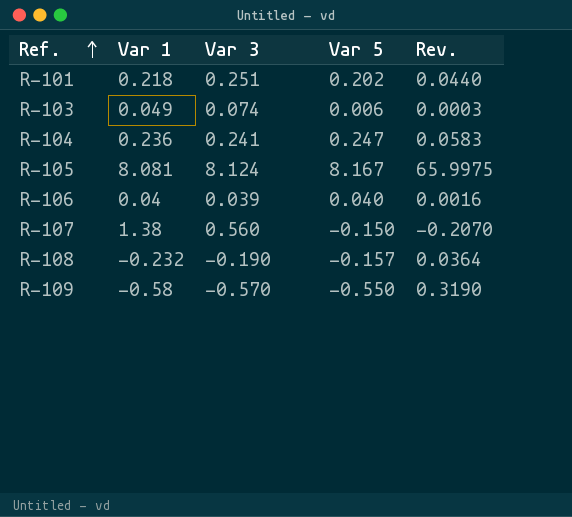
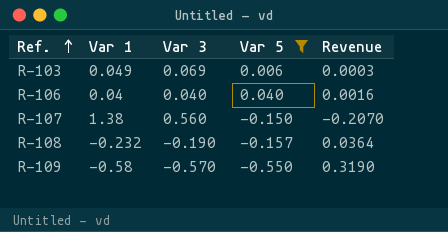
filter: none -> Var 5 <= 0.040
column name: Rev. -> Revenue
R-103 | Var 3: 0.074 -> 0.069
R-106 | Var 3: 0.039 -> 0.040

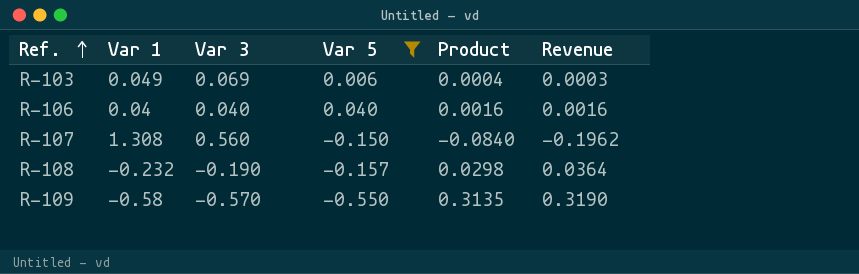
column Product | formula: none -> [Var 3] * [Var 5]
R-107 | Var 1: 1.38 -> 1.308
R-107 | Revenue: -0.2070 -> -0.1962

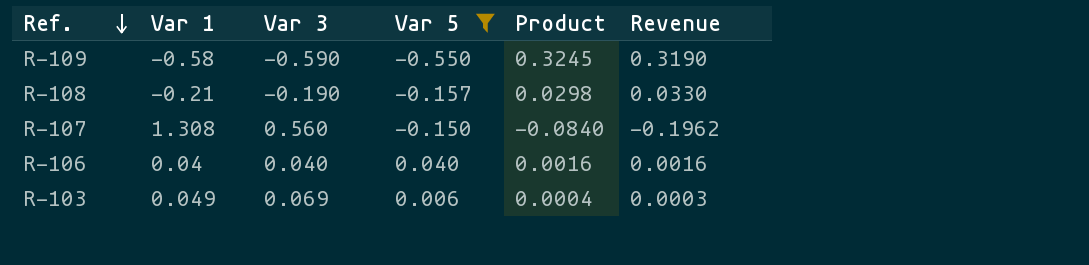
row order: Ref. ascending -> Ref. descending
R-109 | Var 3: -0.570 -> -0.590
R-109 | Product: 0.3135 -> 0.3245
R-108 | Var 1: -0.232 -> -0.21
R-108 | Revenue: 0.0364 -> 0.0330

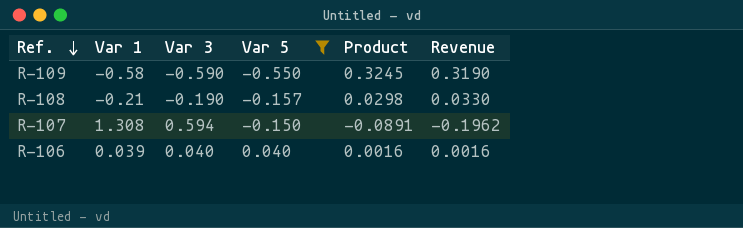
row R-103: 0.049 | 0.069 | 0.006 | 0.0004 | 0.0003 -> none
R-107 | Var 3: 0.560 -> 0.594
R-107 | Product: -0.0840 -> -0.0891
R-106 | Var 1: 0.04 -> 0.039

